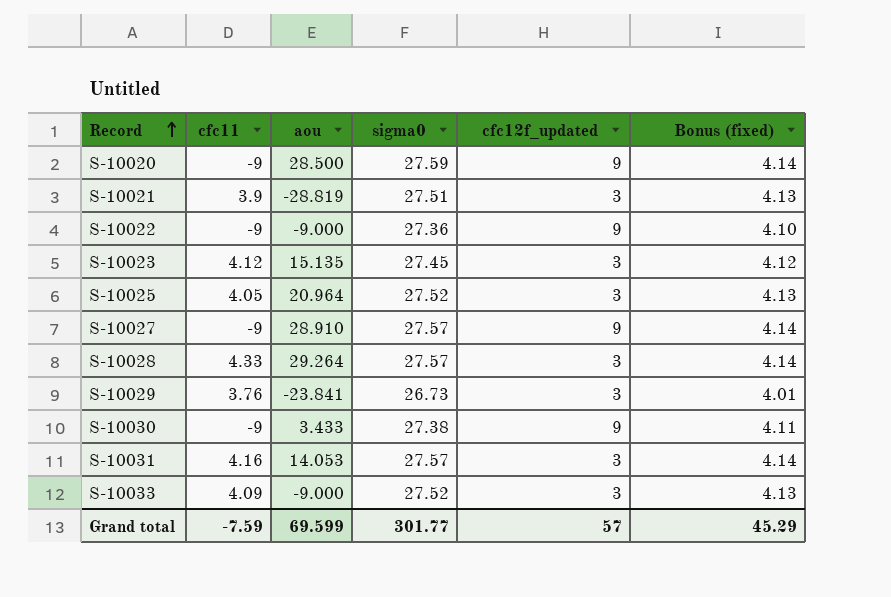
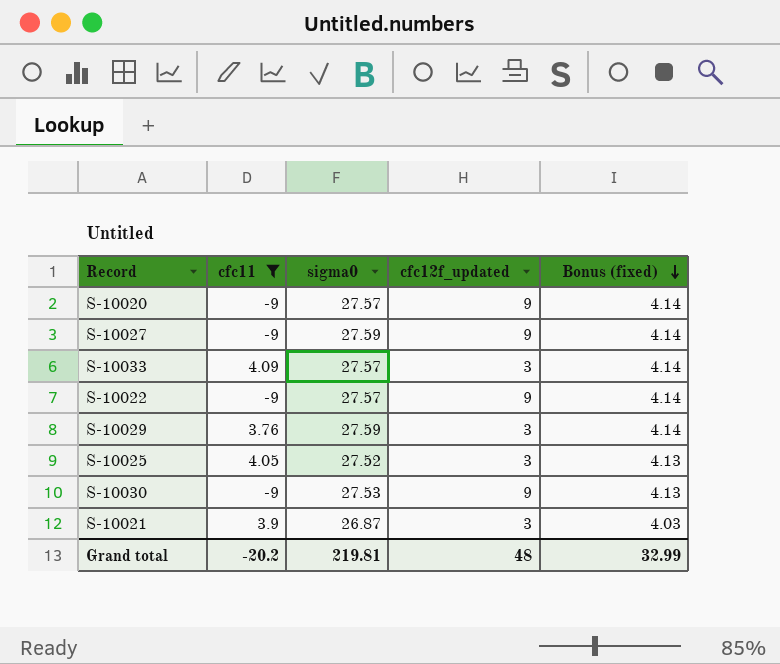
filter: none -> cfc11 <= 4.09
row order: Record ascending -> Bonus (fixed) descending
column aou | position: 3 -> none
S-10020 | sigma0: 27.59 -> 27.57
S-10027 | sigma0: 27.57 -> 27.59
S-10033 | sigma0: 27.52 -> 27.57
S-10033 | Bonus (fixed): 4.13 -> 4.14
S-10022 | sigma0: 27.36 -> 27.57
S-10022 | Bonus (fixed): 4.10 -> 4.14
S-10029 | sigma0: 26.73 -> 27.59
S-10029 | Bonus (fixed): 4.01 -> 4.14
S-10030 | sigma0: 27.38 -> 27.53
S-10030 | Bonus (fixed): 4.11 -> 4.13
S-10021 | sigma0: 27.51 -> 26.87
S-10021 | Bonus (fixed): 4.13 -> 4.03
Grand total | cfc11: -7.59 -> -20.2
Grand total | sigma0: 301.77 -> 219.81
Grand total | cfc12f_updated: 57 -> 48
Grand total | Bonus (fixed): 45.29 -> 32.99

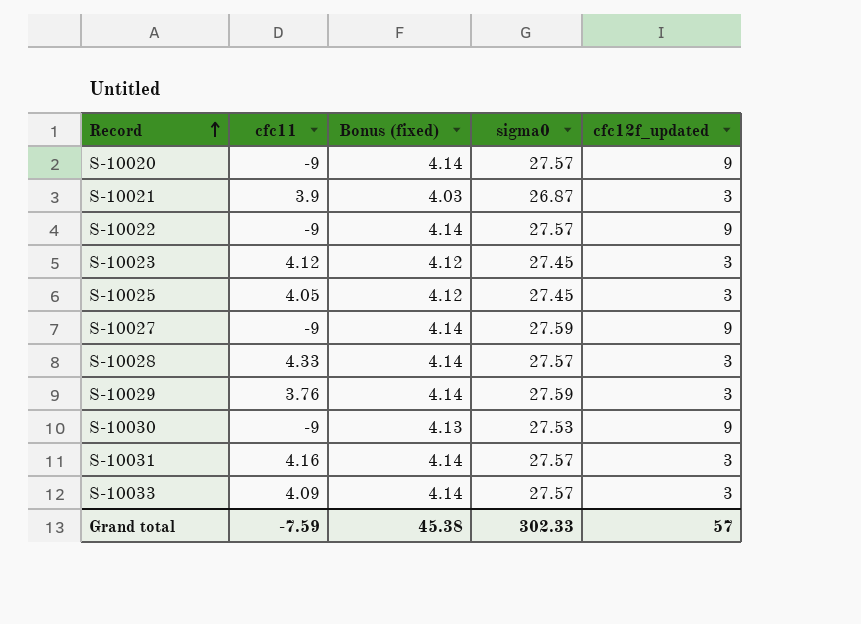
filter: cfc11 <= 4.09 -> none
row order: Bonus (fixed) descending -> Record ascending
column Bonus (fixed) | position: 5 -> 3
S-10025 | Bonus (fixed): 4.13 -> 4.12
S-10025 | sigma0: 27.52 -> 27.45
Grand total | cfc11: -20.2 -> -7.59
Grand total | Bonus (fixed): 32.99 -> 45.38
Grand total | sigma0: 219.81 -> 302.33
Grand total | cfc12f_updated: 48 -> 57

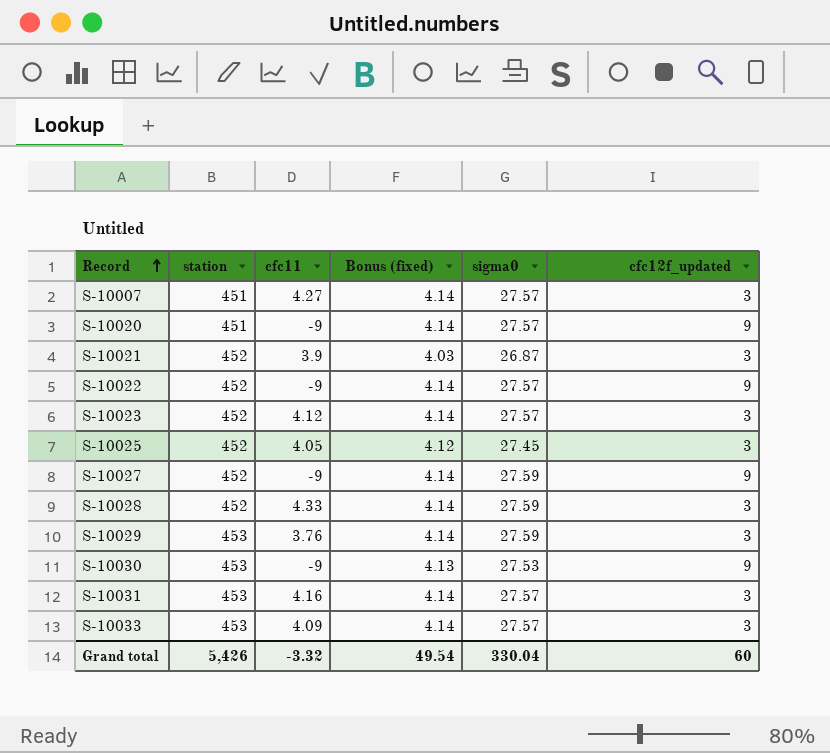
column station | position: none -> 2
row S-10007: none -> 451 | 4.27 | 4.14 | 27.57 | 3
S-10023 | Bonus (fixed): 4.12 -> 4.14
S-10023 | sigma0: 27.45 -> 27.57
S-10028 | sigma0: 27.57 -> 27.59
Grand total | cfc11: -7.59 -> -3.32
Grand total | Bonus (fixed): 45.38 -> 49.54
Grand total | sigma0: 302.33 -> 330.04
Grand total | cfc12f_updated: 57 -> 60

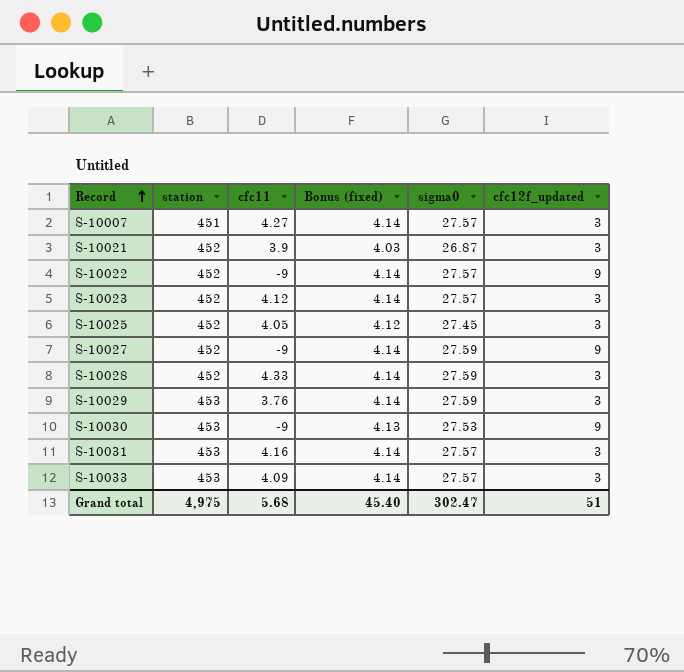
row S-10020: 451 | -9 | 4.14 | 27.57 | 9 -> none
Grand total | station: 5,426 -> 4,975
Grand total | cfc11: -3.32 -> 5.68
Grand total | Bonus (fixed): 49.54 -> 45.40
Grand total | sigma0: 330.04 -> 302.47
Grand total | cfc12f_updated: 60 -> 51

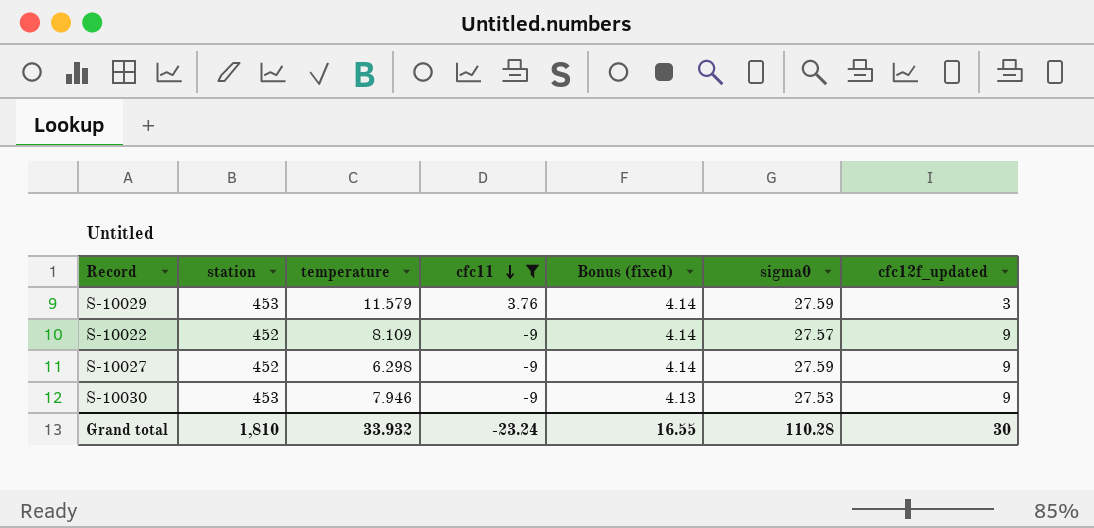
filter: none -> cfc11 <= 3.76
row order: Record ascending -> cfc11 descending
column temperature | position: none -> 3
Grand total | station: 4,975 -> 1,810
Grand total | cfc11: 5.68 -> -23.24
Grand total | Bonus (fixed): 45.40 -> 16.55
Grand total | sigma0: 302.47 -> 110.28
Grand total | cfc12f_updated: 51 -> 30

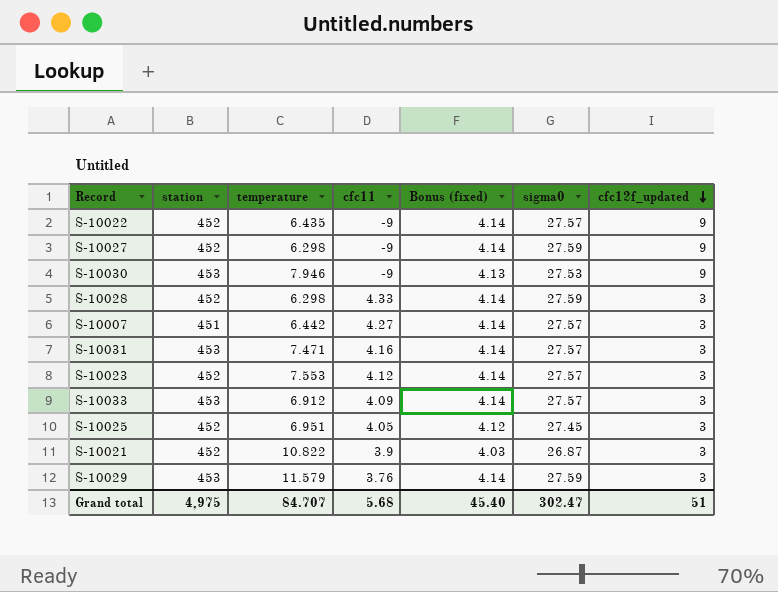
filter: cfc11 <= 3.76 -> none
row order: cfc11 descending -> cfc12f_updated descending
S-10022 | temperature: 8.109 -> 6.435
Grand total | station: 1,810 -> 4,975
Grand total | temperature: 33.932 -> 84.707
Grand total | cfc11: -23.24 -> 5.68
Grand total | Bonus (fixed): 16.55 -> 45.40
Grand total | sigma0: 110.28 -> 302.47
Grand total | cfc12f_updated: 30 -> 51

